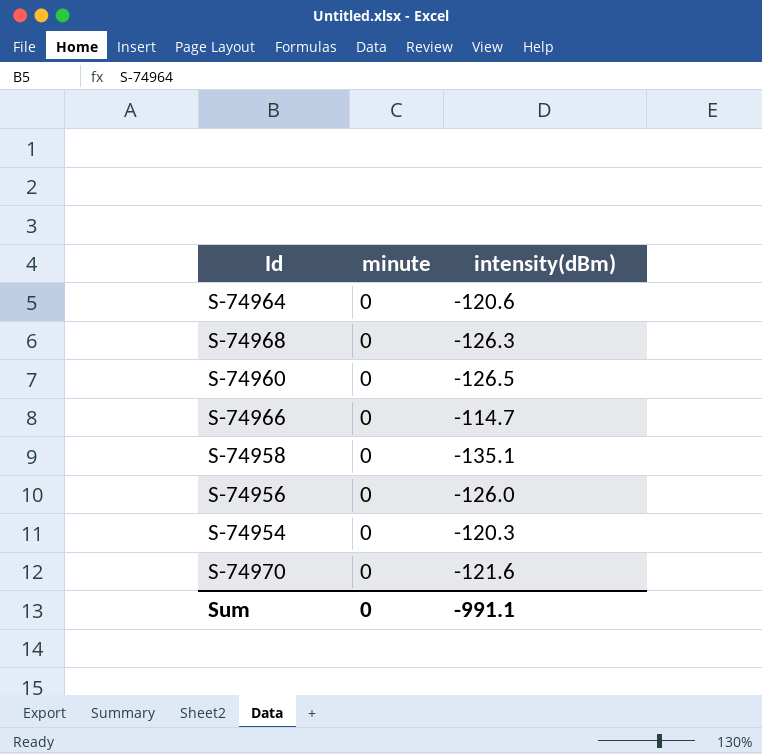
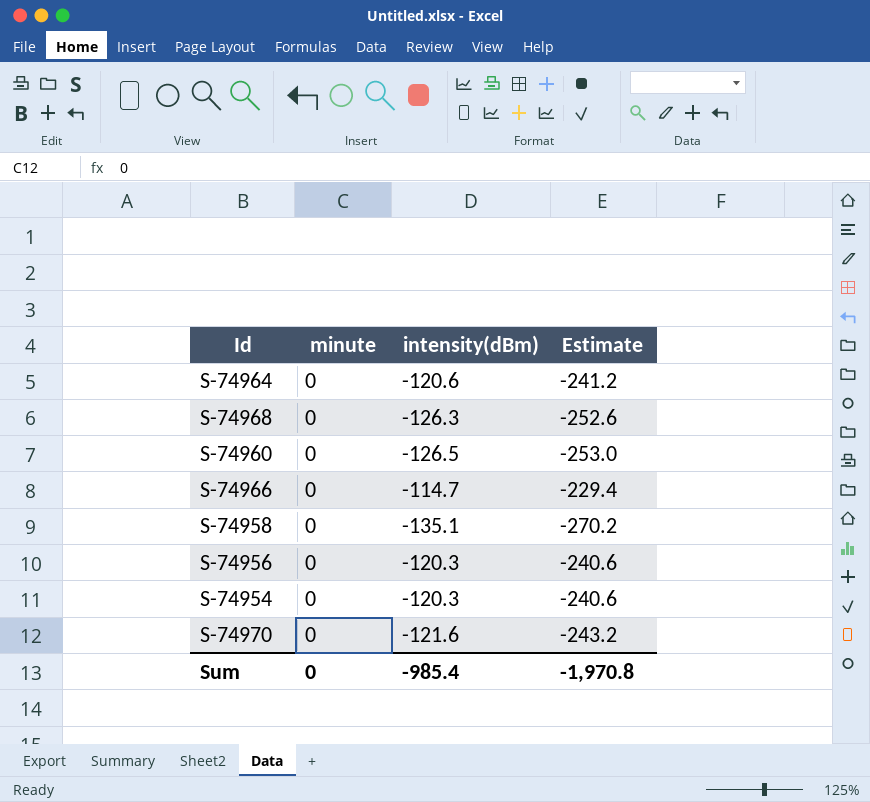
column Estimate | formula: none -> [intensity(dBm)] * 2
S-74956 | intensity(dBm): -126.0 -> -120.3
Sum | intensity(dBm): -991.1 -> -985.4

